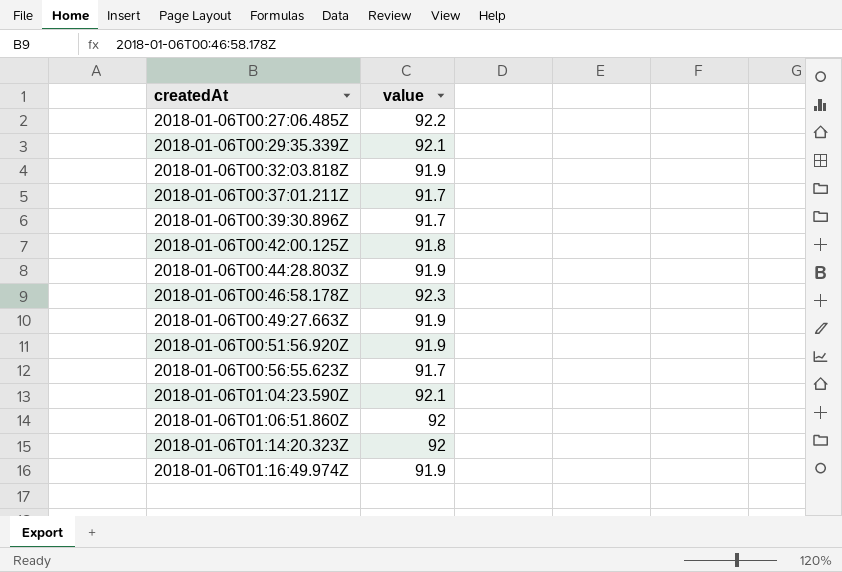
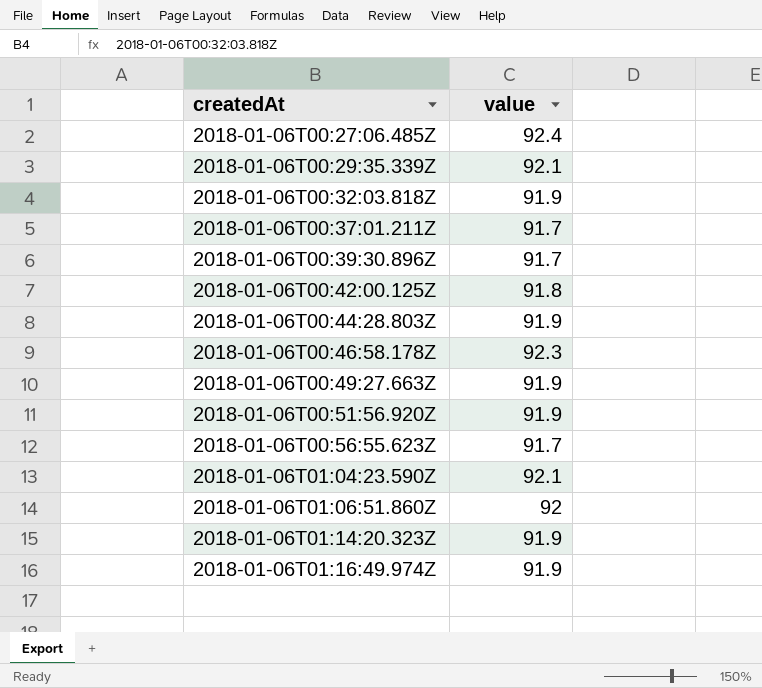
2018-01-06T00:27:06.485Z | value: 92.2 -> 92.4
2018-01-06T01:14:20.323Z | value: 92 -> 91.9

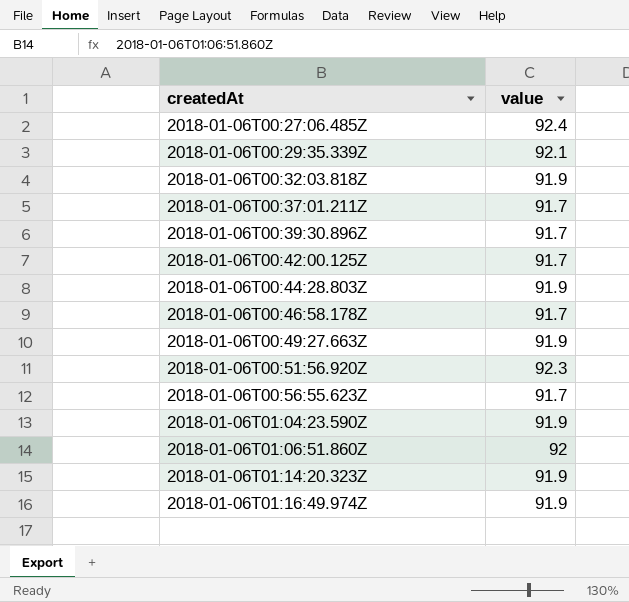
2018-01-06T00:42:00.125Z | value: 91.8 -> 91.7
2018-01-06T00:46:58.178Z | value: 92.3 -> 91.7
2018-01-06T00:51:56.920Z | value: 91.9 -> 92.3
2018-01-06T01:04:23.590Z | value: 92.1 -> 91.9

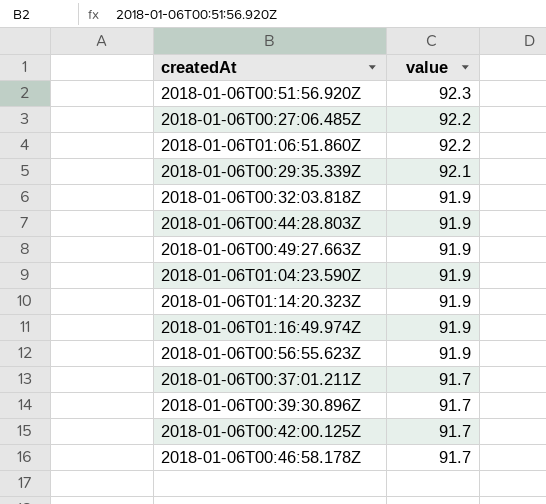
row order: createdAt ascending -> value descending
2018-01-06T00:27:06.485Z | value: 92.4 -> 92.2
2018-01-06T01:06:51.860Z | value: 92 -> 92.2
2018-01-06T00:56:55.623Z | value: 91.7 -> 91.9

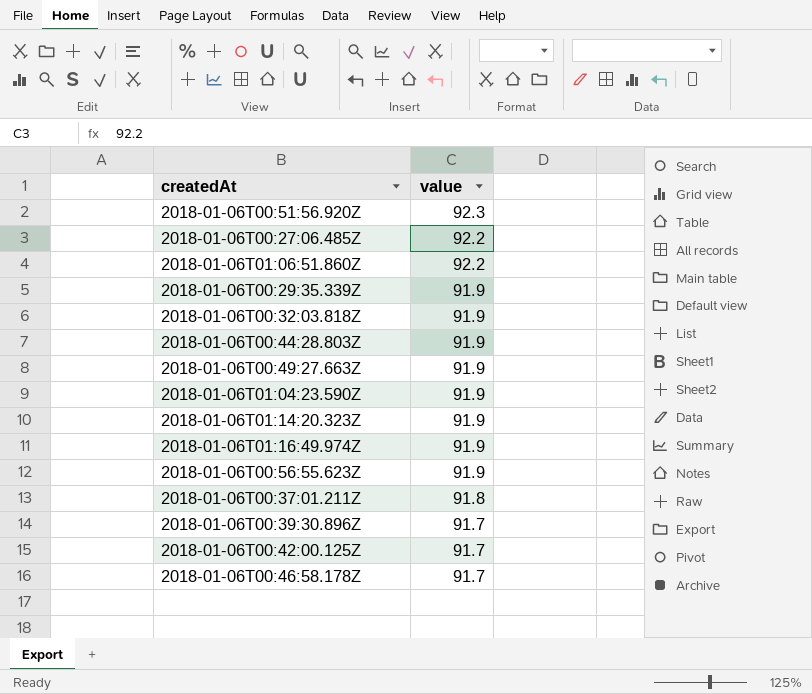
2018-01-06T00:29:35.339Z | value: 92.1 -> 91.9
2018-01-06T00:37:01.211Z | value: 91.7 -> 91.8

